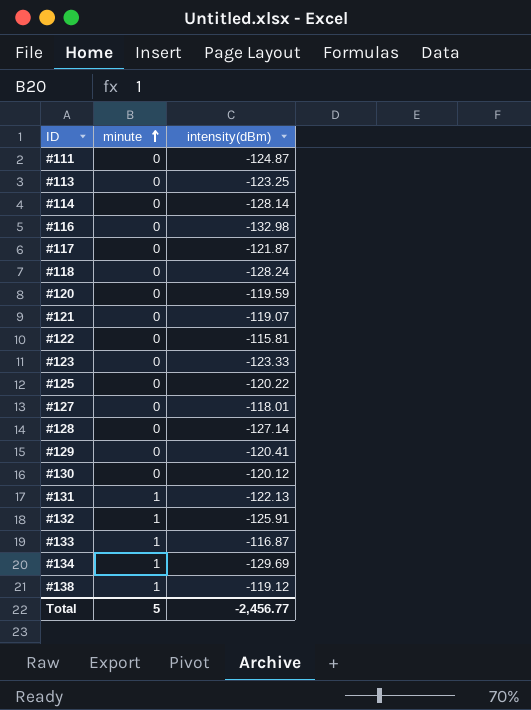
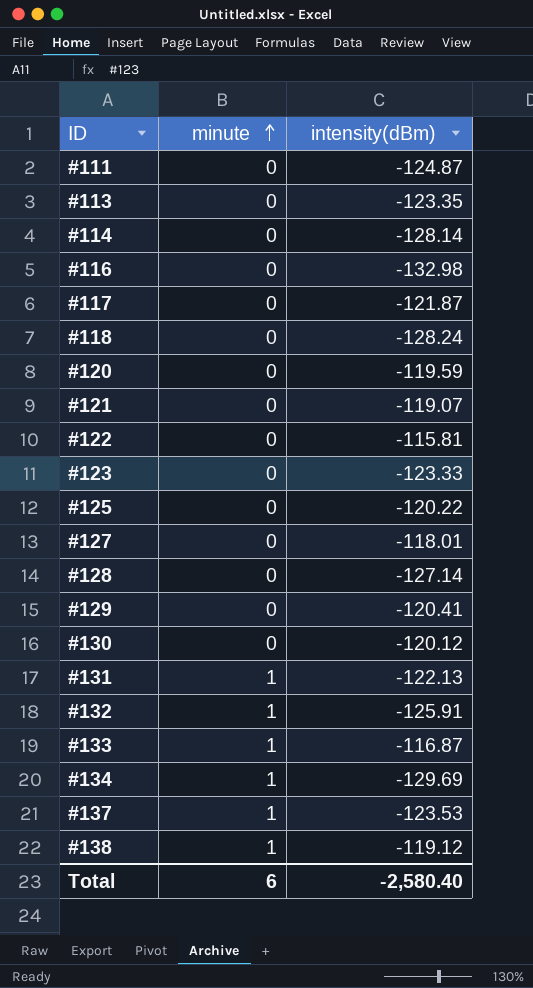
#113 | intensity(dBm): -123.25 -> -123.35
row #137: none -> 1 | -123.53
Total | minute: 5 -> 6
Total | intensity(dBm): -2,456.77 -> -2,580.40

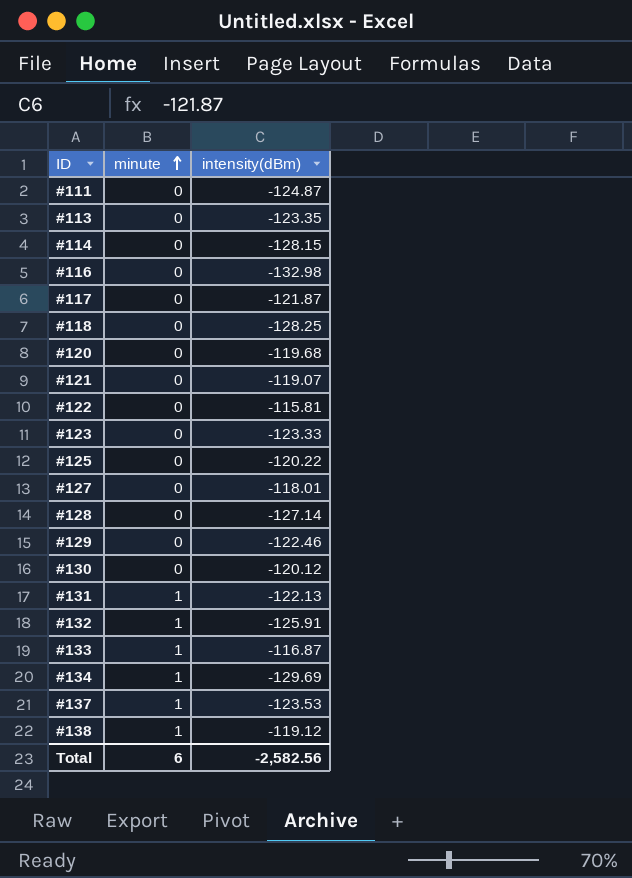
#114 | intensity(dBm): -128.14 -> -128.15
#118 | intensity(dBm): -128.24 -> -128.25
#120 | intensity(dBm): -119.59 -> -119.68
#129 | intensity(dBm): -120.41 -> -122.46
Total | intensity(dBm): -2,580.40 -> -2,582.56

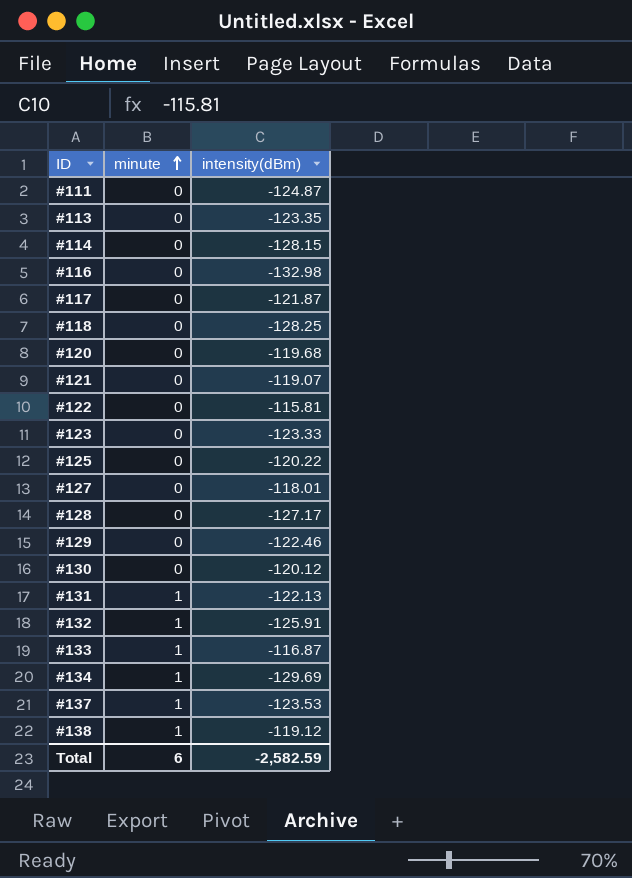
#128 | intensity(dBm): -127.14 -> -127.17
Total | intensity(dBm): -2,582.56 -> -2,582.59

